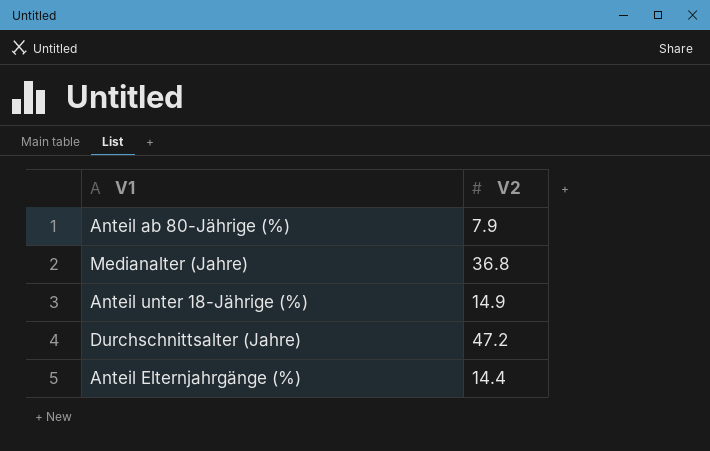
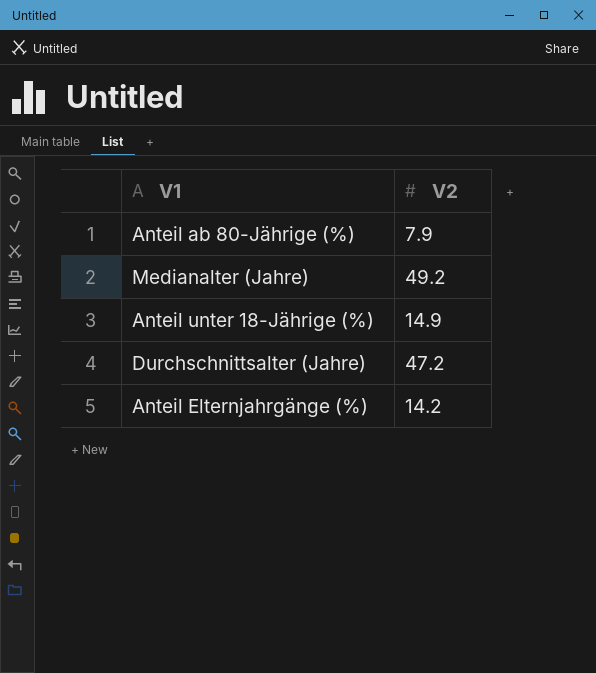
Medianalter (Jahre) | V2: 36.8 -> 49.2
Anteil Elternjahrgänge (%) | V2: 14.4 -> 14.2

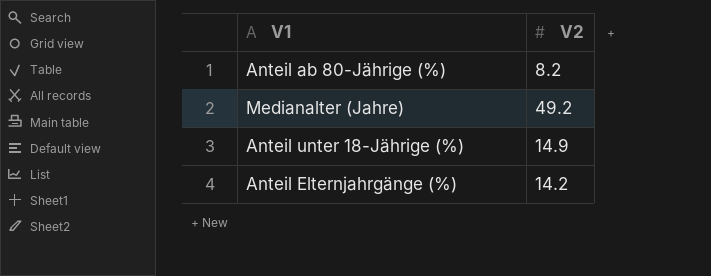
row Durchschnittsalter (Jahre): 47.2 -> none
Anteil ab 80-Jährige (%) | V2: 7.9 -> 8.2

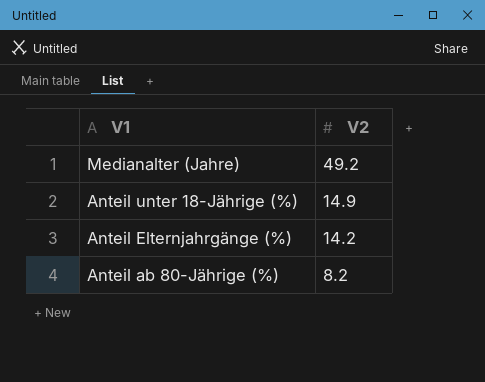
row order: none -> V1 descending

